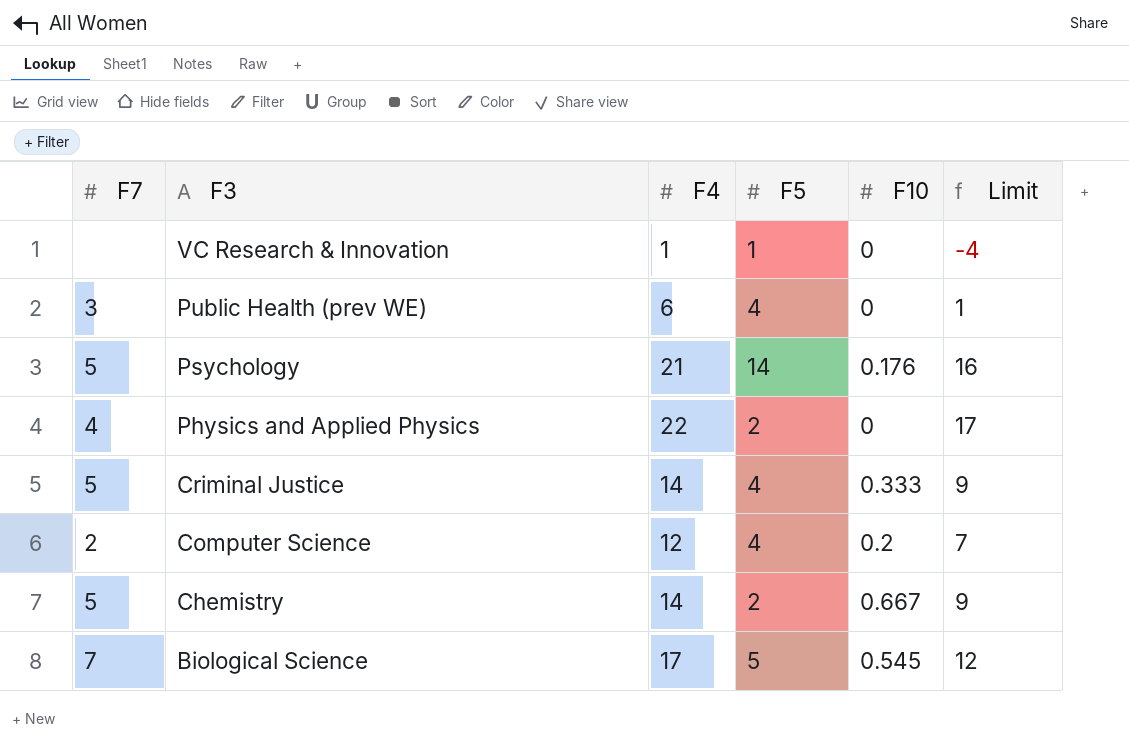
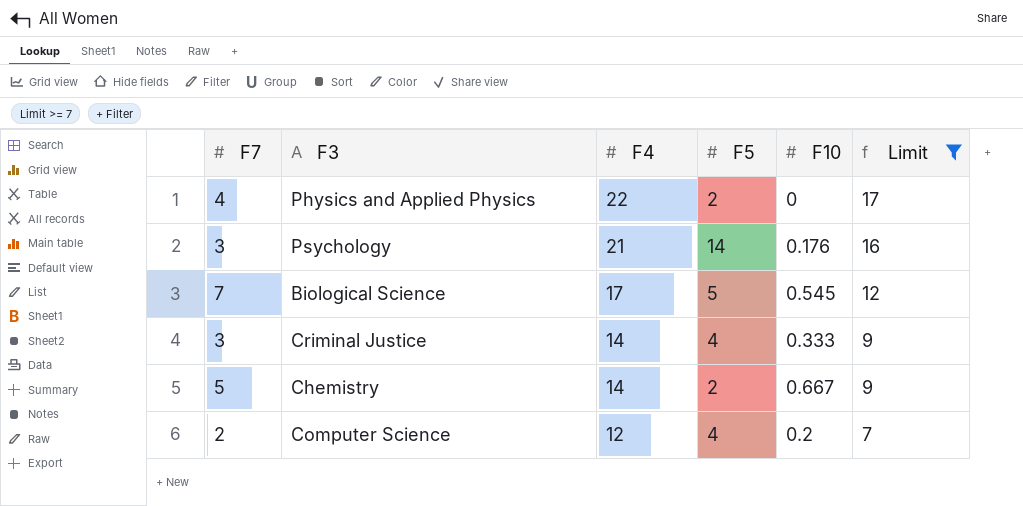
filter: none -> Limit >= 7
row order: F3 descending -> F4 descending
Psychology | F7: 5 -> 3
Criminal Justice | F7: 5 -> 3

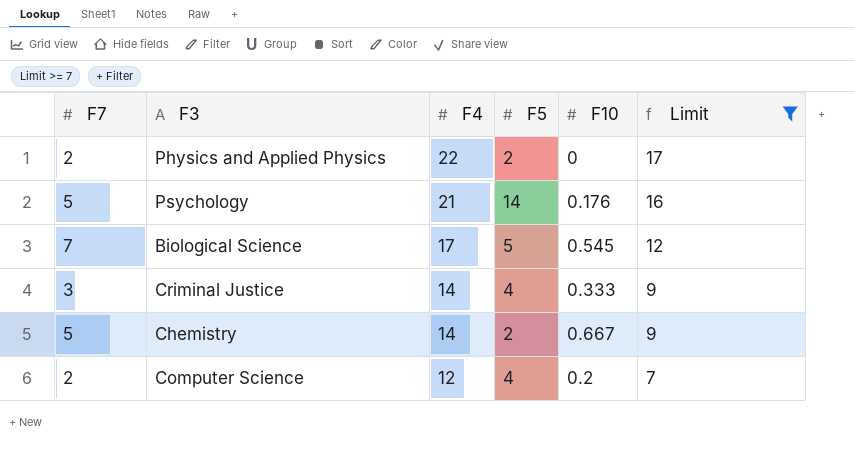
Physics and Applied Physics | F7: 4 -> 2
Psychology | F7: 3 -> 5

